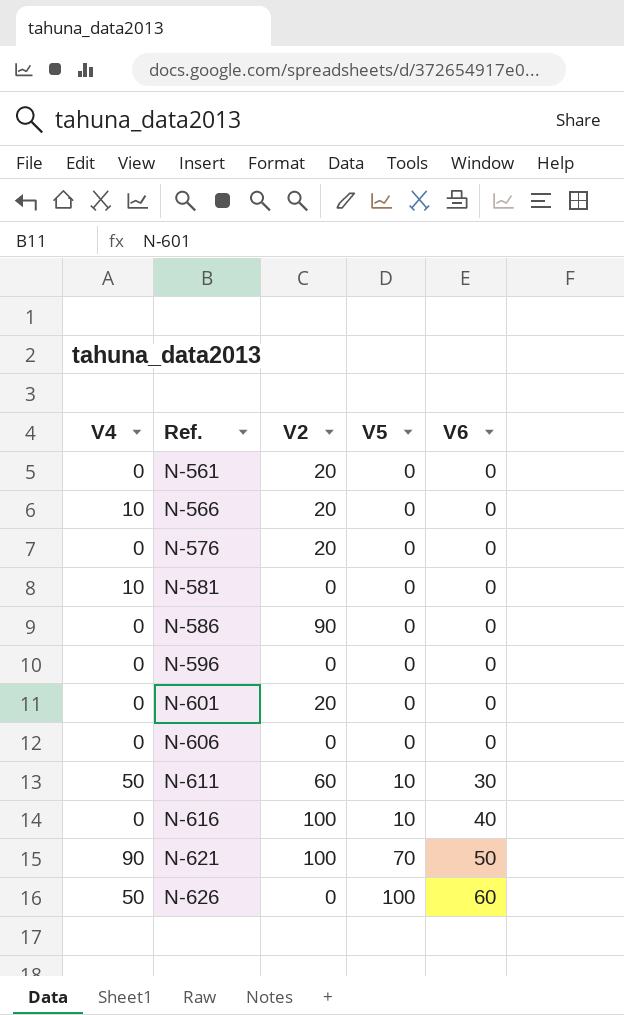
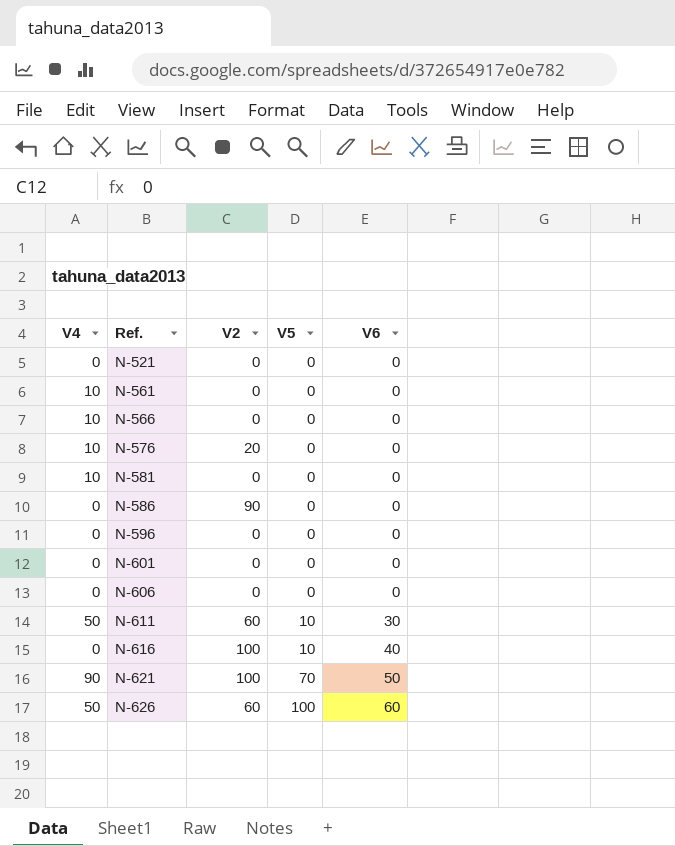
row N-521: none -> 0 | 0 | 0 | 0
N-561 | V4: 0 -> 10
N-561 | V2: 20 -> 0
N-566 | V2: 20 -> 0
N-576 | V4: 0 -> 10
N-601 | V2: 20 -> 0
N-626 | V2: 0 -> 60

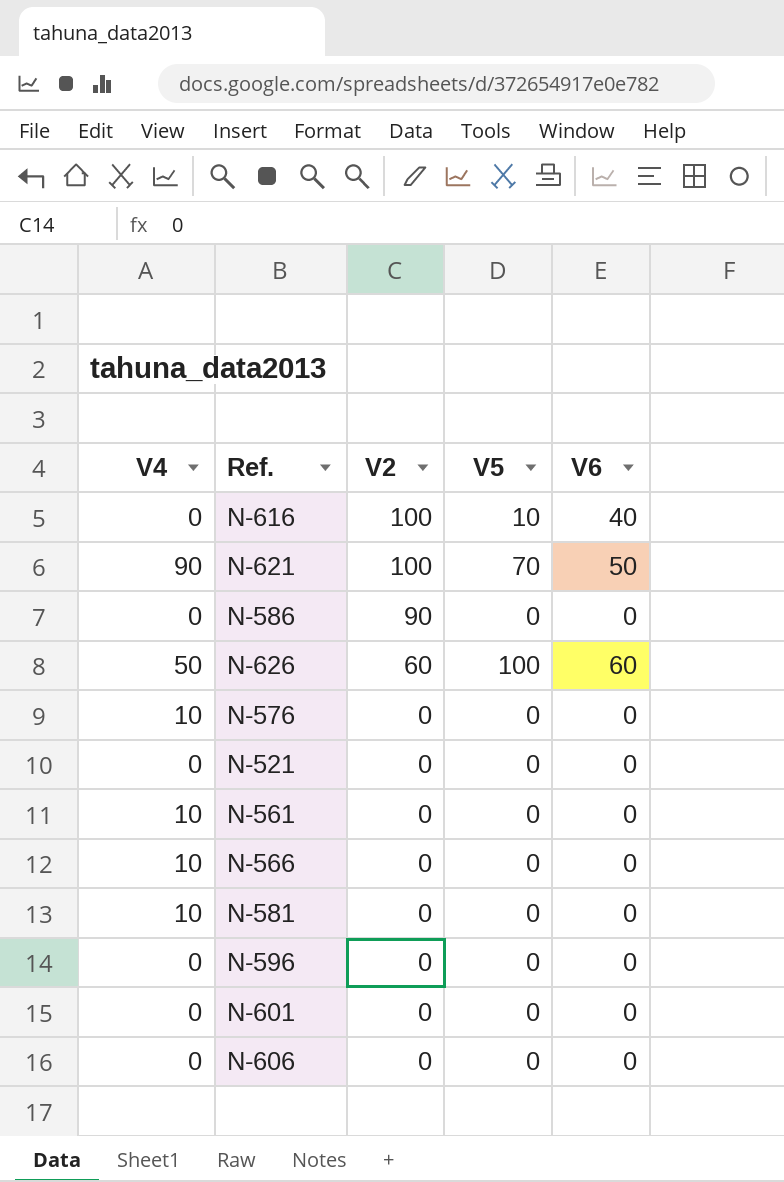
row order: Ref. ascending -> V2 descending
row N-611: 50 | 60 | 10 | 30 -> none
N-576 | V2: 20 -> 0

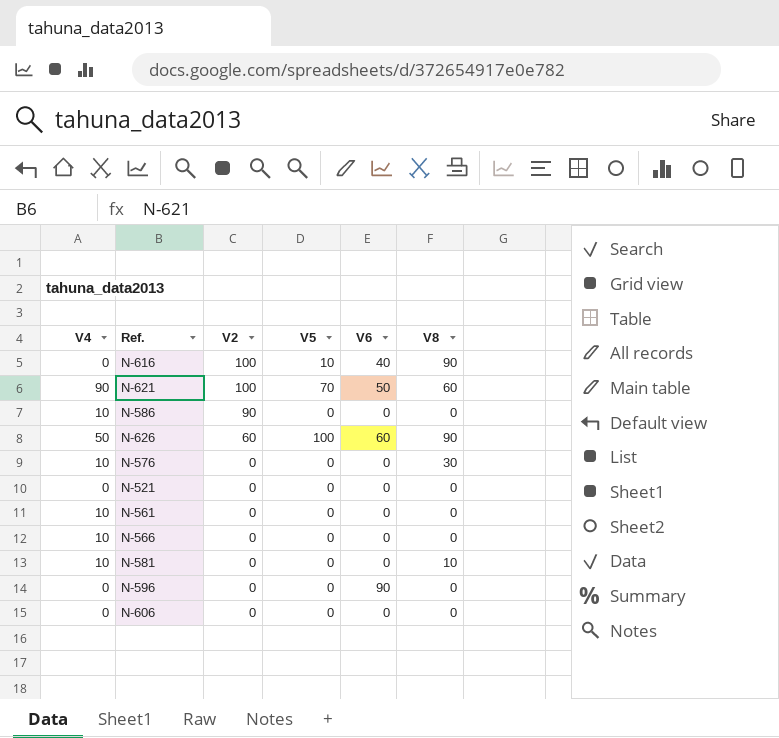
column V8 | position: none -> 6
row N-601: 0 | 0 | 0 | 0 -> none
N-586 | V4: 0 -> 10
N-596 | V6: 0 -> 90

